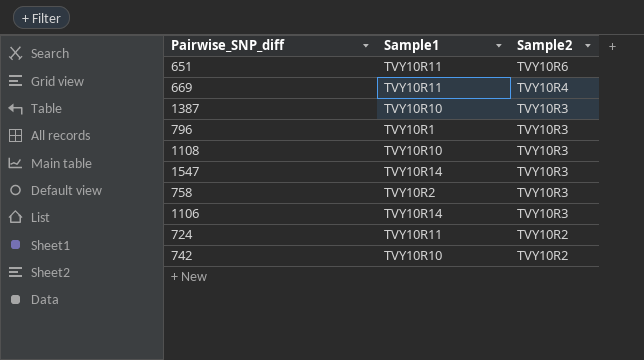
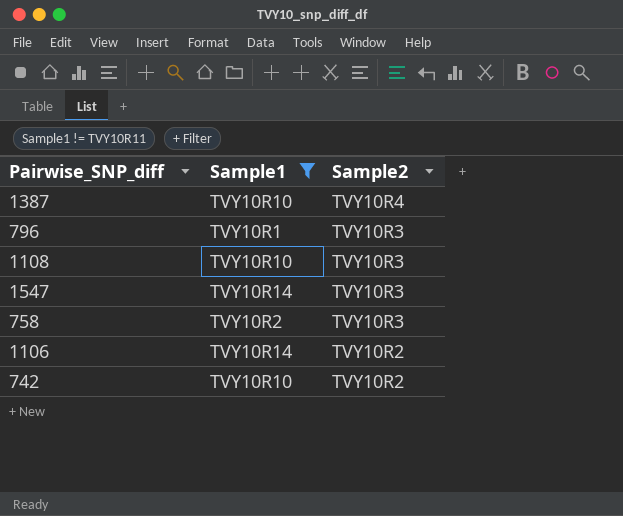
filter: none -> Sample1 != TVY10R11
1387 | Sample2: TVY10R3 -> TVY10R4
1106 | Sample2: TVY10R3 -> TVY10R2

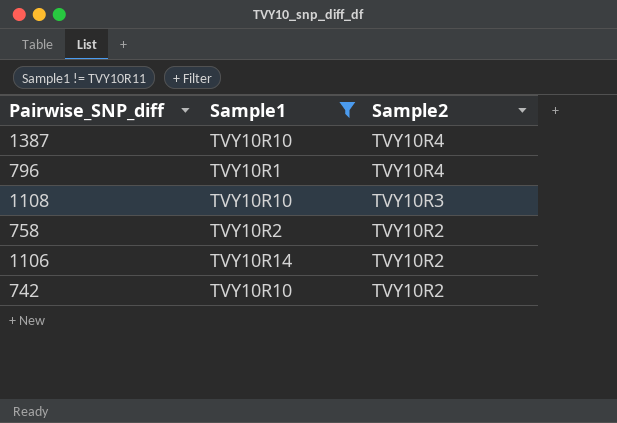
row 1547: TVY10R14 | TVY10R3 -> none
796 | Sample2: TVY10R3 -> TVY10R4
758 | Sample2: TVY10R3 -> TVY10R2

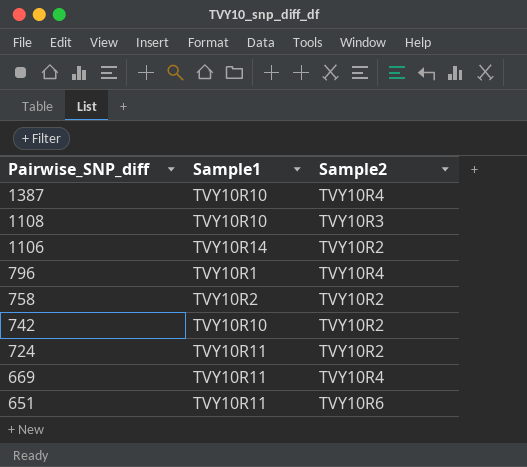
filter: Sample1 != TVY10R11 -> none
row order: Sample2 descending -> Pairwise_SNP_diff descending

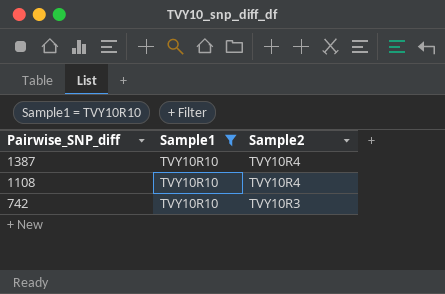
filter: none -> Sample1 = TVY10R10
1108 | Sample2: TVY10R3 -> TVY10R4
742 | Sample2: TVY10R2 -> TVY10R3

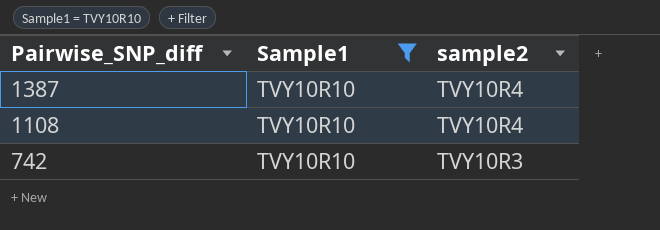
column name: Sample2 -> sample2

